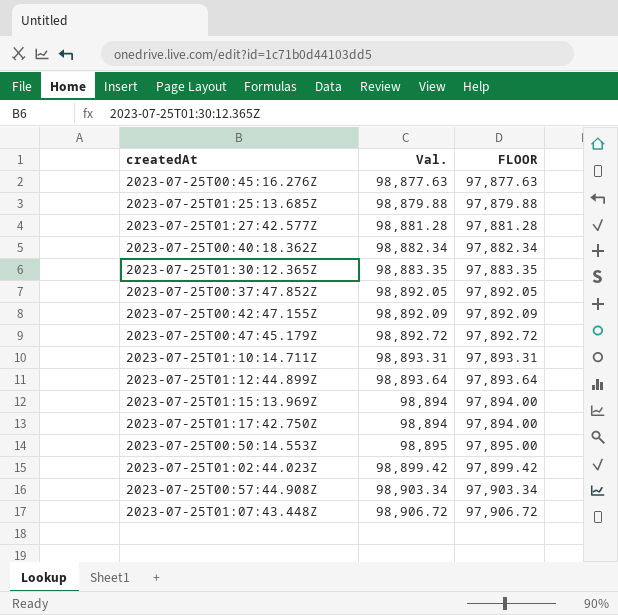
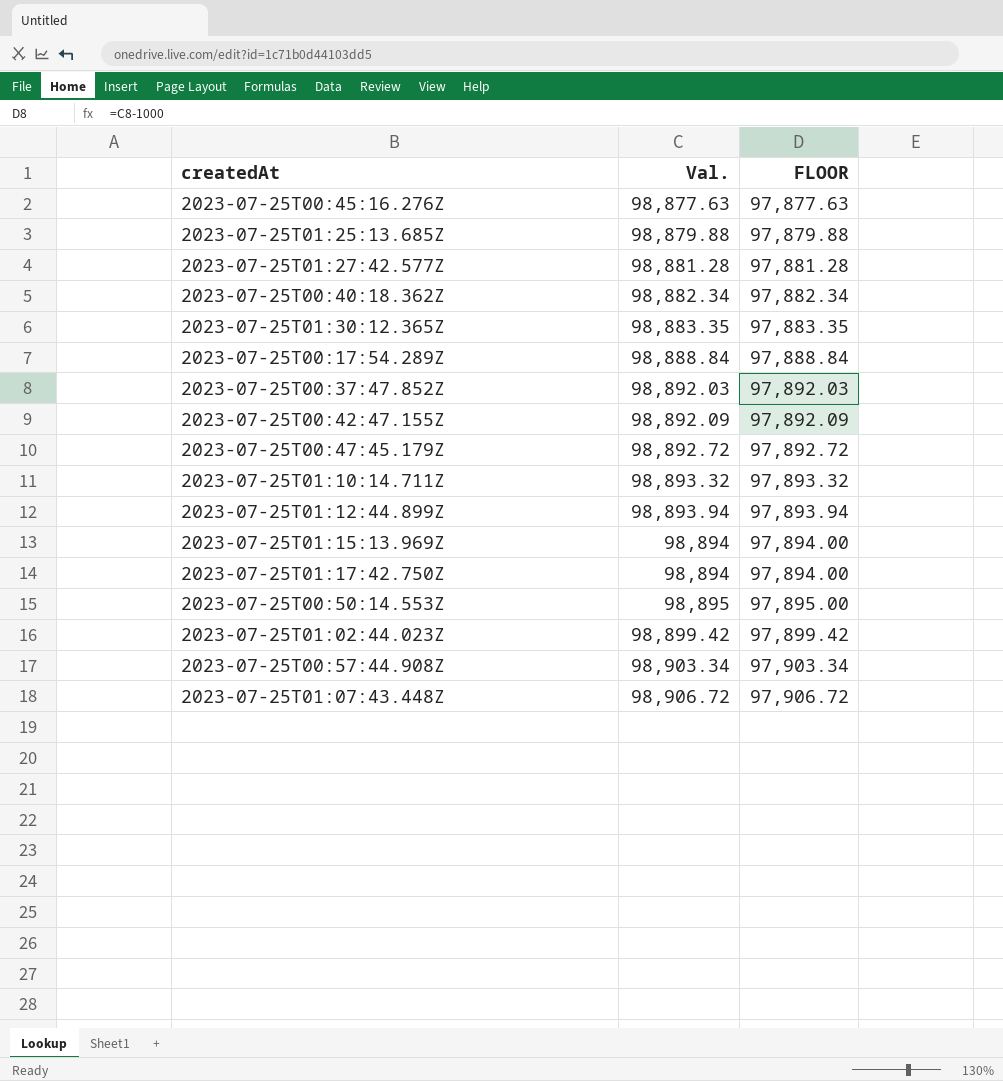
row 2023-07-25T00:17:54.289Z: none -> 98,888.84 | 97,888.84
2023-07-25T00:37:47.852Z | Val.: 98,892.05 -> 98,892.03
2023-07-25T00:37:47.852Z | FLOOR: 97,892.05 -> 97,892.03
2023-07-25T01:10:14.711Z | Val.: 98,893.31 -> 98,893.32
2023-07-25T01:10:14.711Z | FLOOR: 97,893.31 -> 97,893.32
2023-07-25T01:12:44.899Z | Val.: 98,893.64 -> 98,893.94
2023-07-25T01:12:44.899Z | FLOOR: 97,893.64 -> 97,893.94

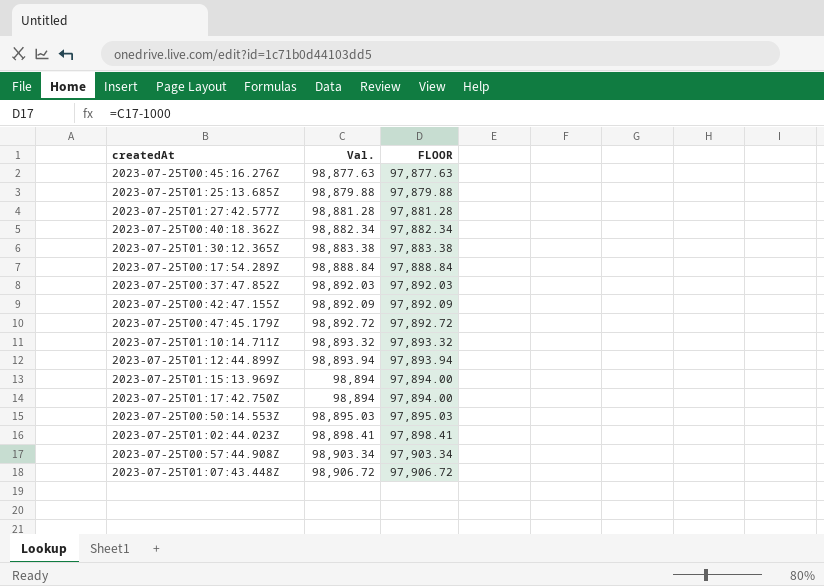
2023-07-25T01:30:12.365Z | Val.: 98,883.35 -> 98,883.38
2023-07-25T01:30:12.365Z | FLOOR: 97,883.35 -> 97,883.38
2023-07-25T00:50:14.553Z | Val.: 98,895 -> 98,895.03
2023-07-25T00:50:14.553Z | FLOOR: 97,895.00 -> 97,895.03
2023-07-25T01:02:44.023Z | Val.: 98,899.42 -> 98,898.41
2023-07-25T01:02:44.023Z | FLOOR: 97,899.42 -> 97,898.41

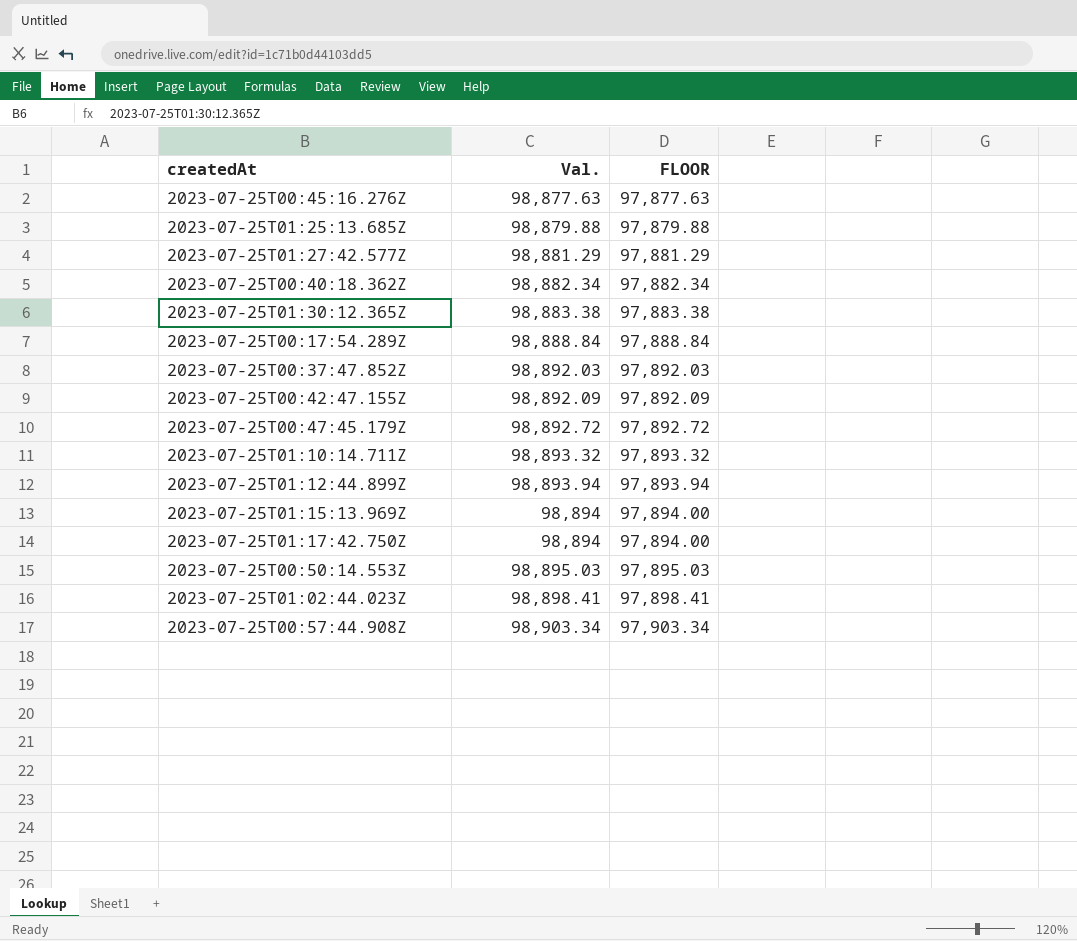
row 2023-07-25T01:07:43.448Z: 98,906.72 | 97,906.72 -> none
2023-07-25T01:27:42.577Z | Val.: 98,881.28 -> 98,881.29
2023-07-25T01:27:42.577Z | FLOOR: 97,881.28 -> 97,881.29

